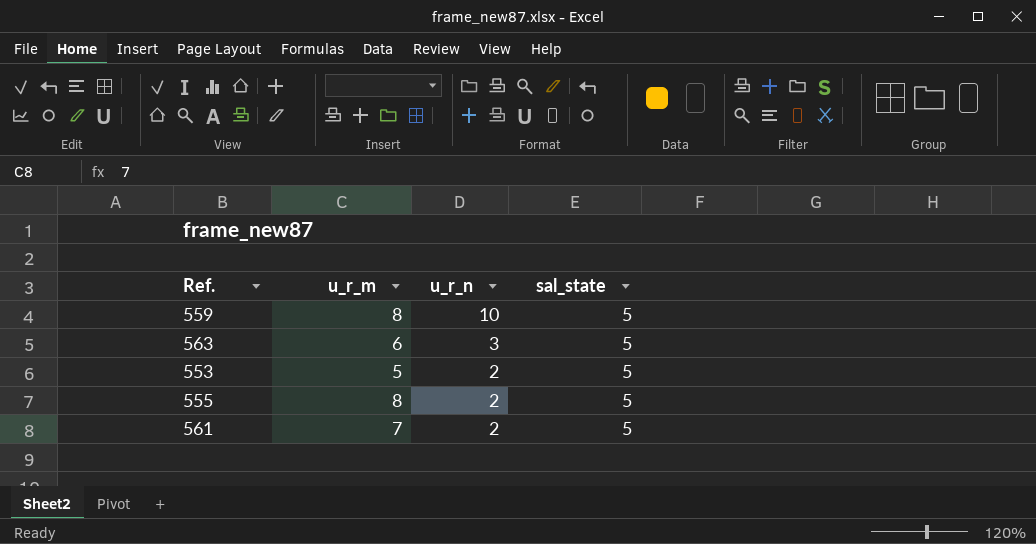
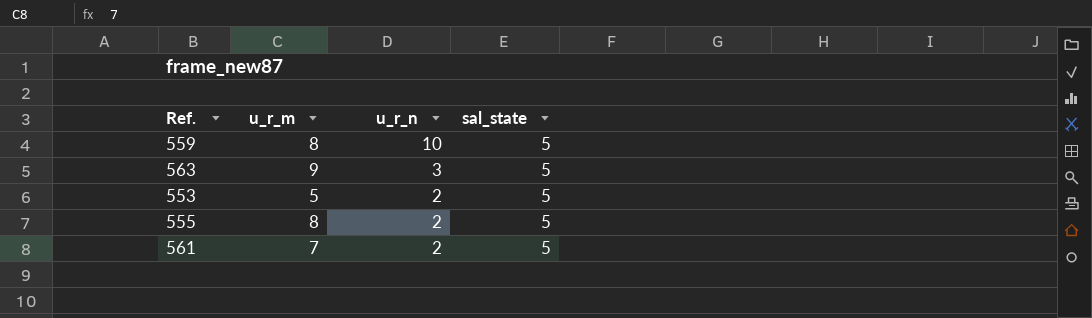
563 | u_r_m: 6 -> 9

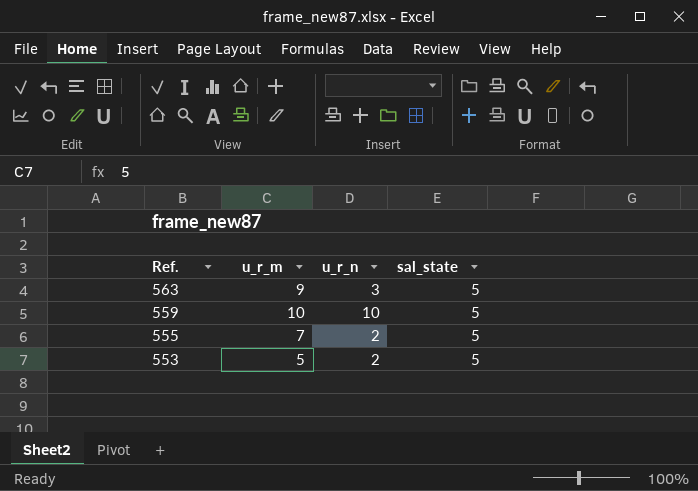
row order: u_r_n descending -> Ref. descending
row 561: 7 | 2 | 5 -> none
559 | u_r_m: 8 -> 10
555 | u_r_m: 8 -> 7

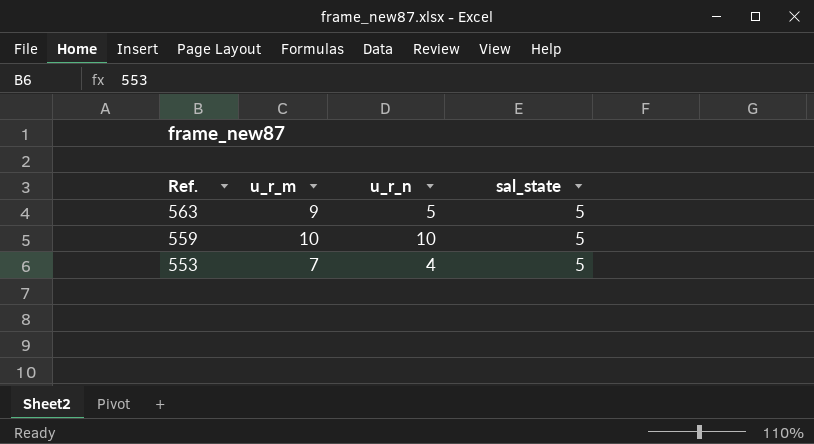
row 555: 7 | 2 | 5 -> none
563 | u_r_n: 3 -> 5
553 | u_r_m: 5 -> 7
553 | u_r_n: 2 -> 4

